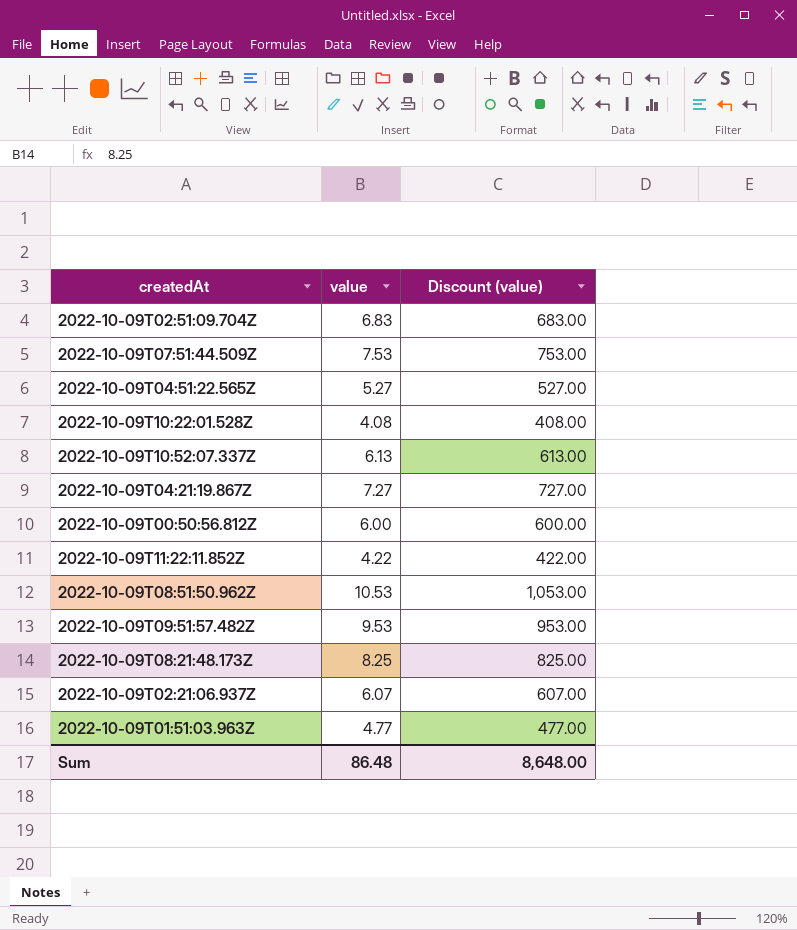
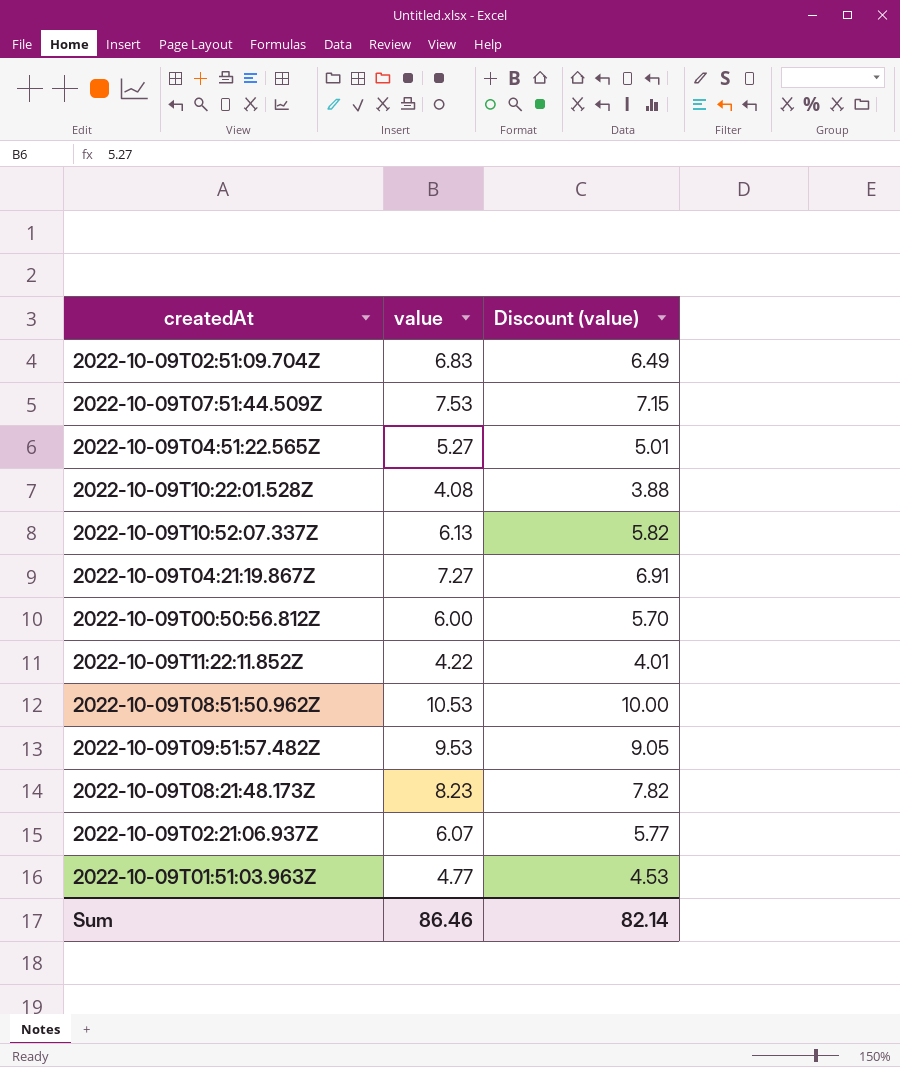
column Discount (value) | formula: [value] * 100 -> [value] * 0.95
2022-10-09T08:21:48.173Z | value: 8.25 -> 8.23
Sum | value: 86.48 -> 86.46
Sum | Discount (value): 8,648.00 -> 82.14

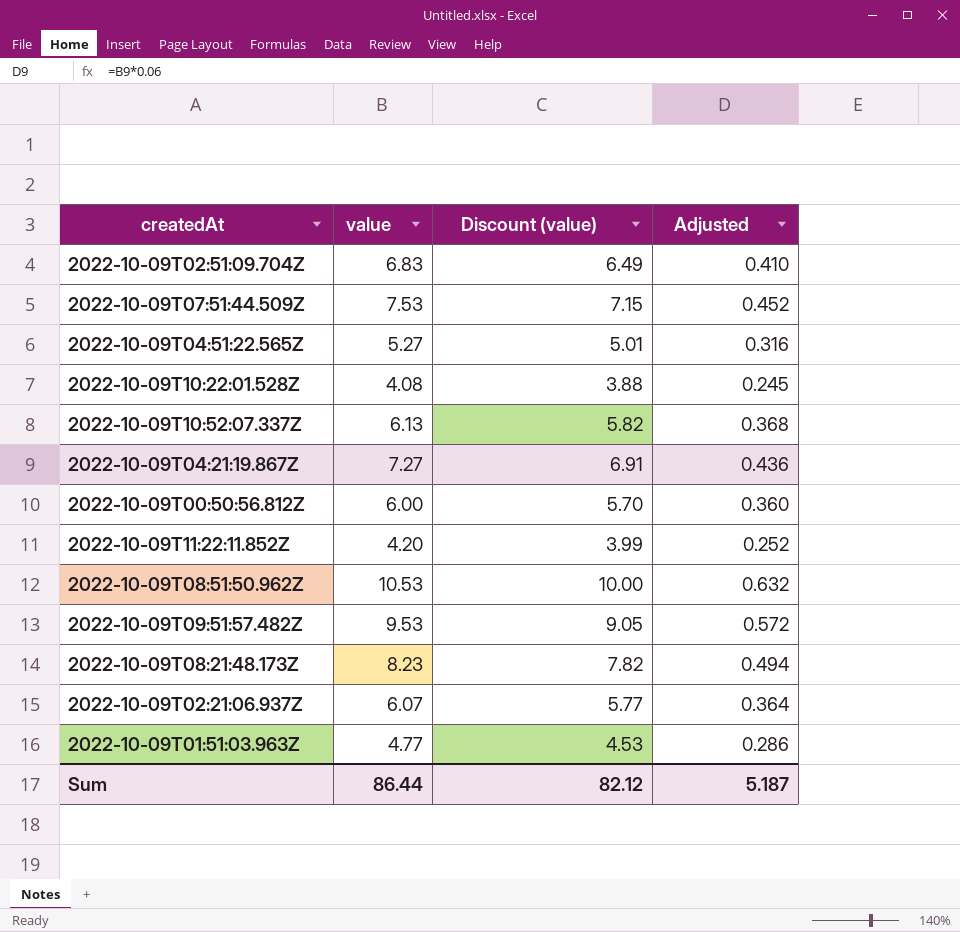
column Adjusted | formula: none -> [value] * 0.06
2022-10-09T11:22:11.852Z | value: 4.22 -> 4.20
2022-10-09T11:22:11.852Z | Discount (value): 4.01 -> 3.99
Sum | value: 86.46 -> 86.44
Sum | Discount (value): 82.14 -> 82.12

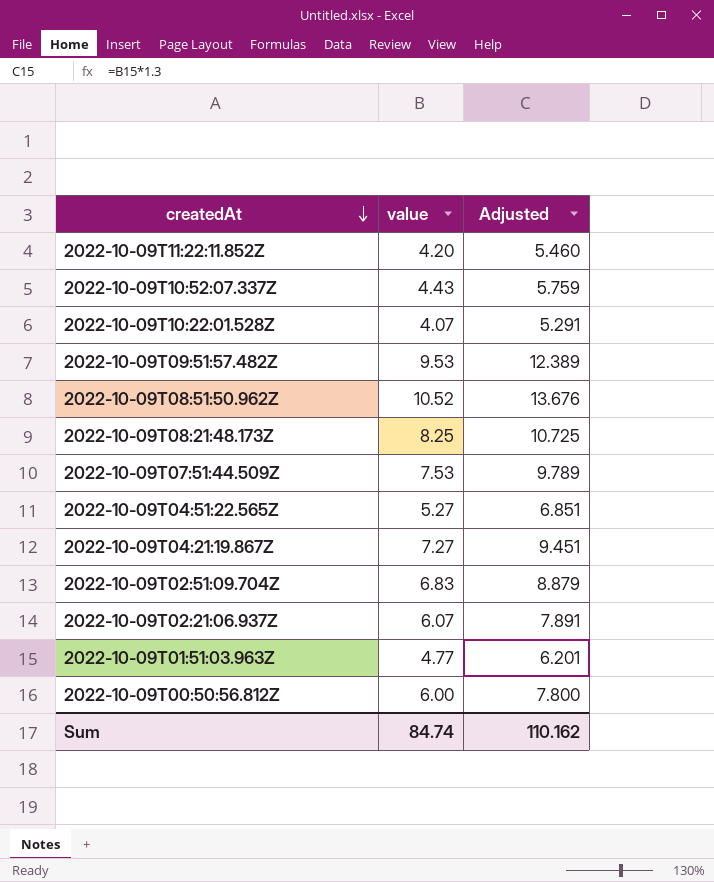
row order: none -> createdAt descending
column Discount (value) | formula: [value] * 0.95 -> none
column Adjusted | formula: [value] * 0.06 -> [value] * 1.3
2022-10-09T10:52:07.337Z | value: 6.13 -> 4.43
2022-10-09T10:22:01.528Z | value: 4.08 -> 4.07
2022-10-09T08:51:50.962Z | value: 10.53 -> 10.52
2022-10-09T08:21:48.173Z | value: 8.23 -> 8.25
Sum | value: 86.44 -> 84.74
Sum | Adjusted: 5.187 -> 110.162

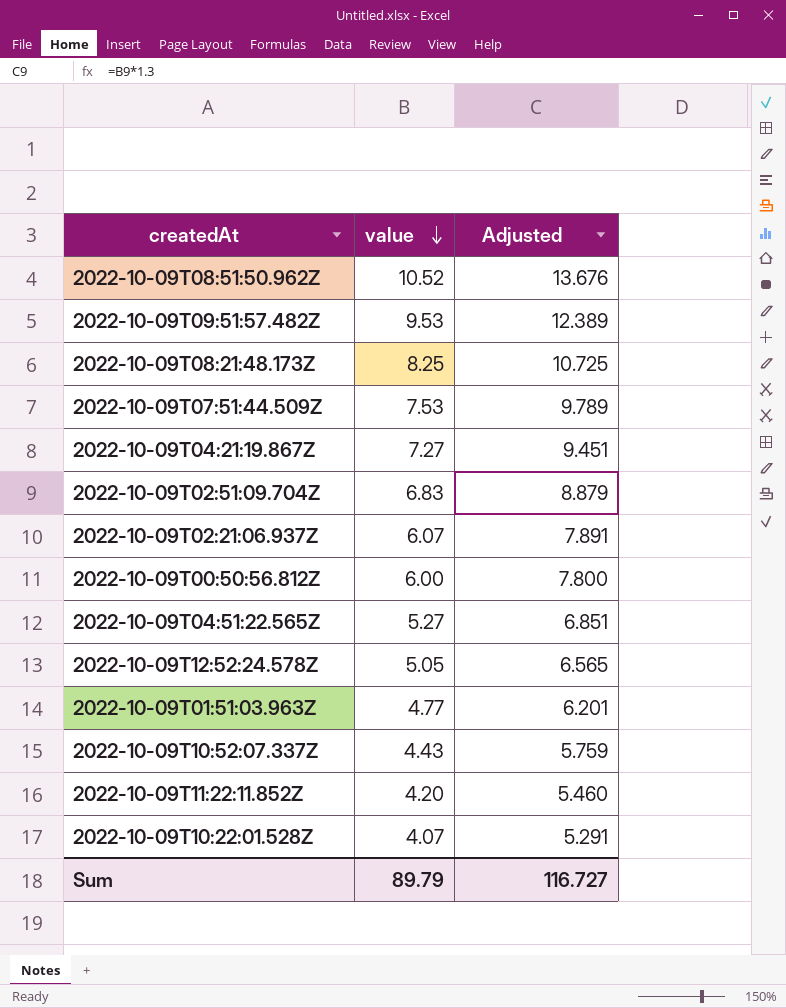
row order: createdAt descending -> value descending
row 2022-10-09T12:52:24.578Z: none -> 5.05 | 6.565
Sum | value: 84.74 -> 89.79
Sum | Adjusted: 110.162 -> 116.727

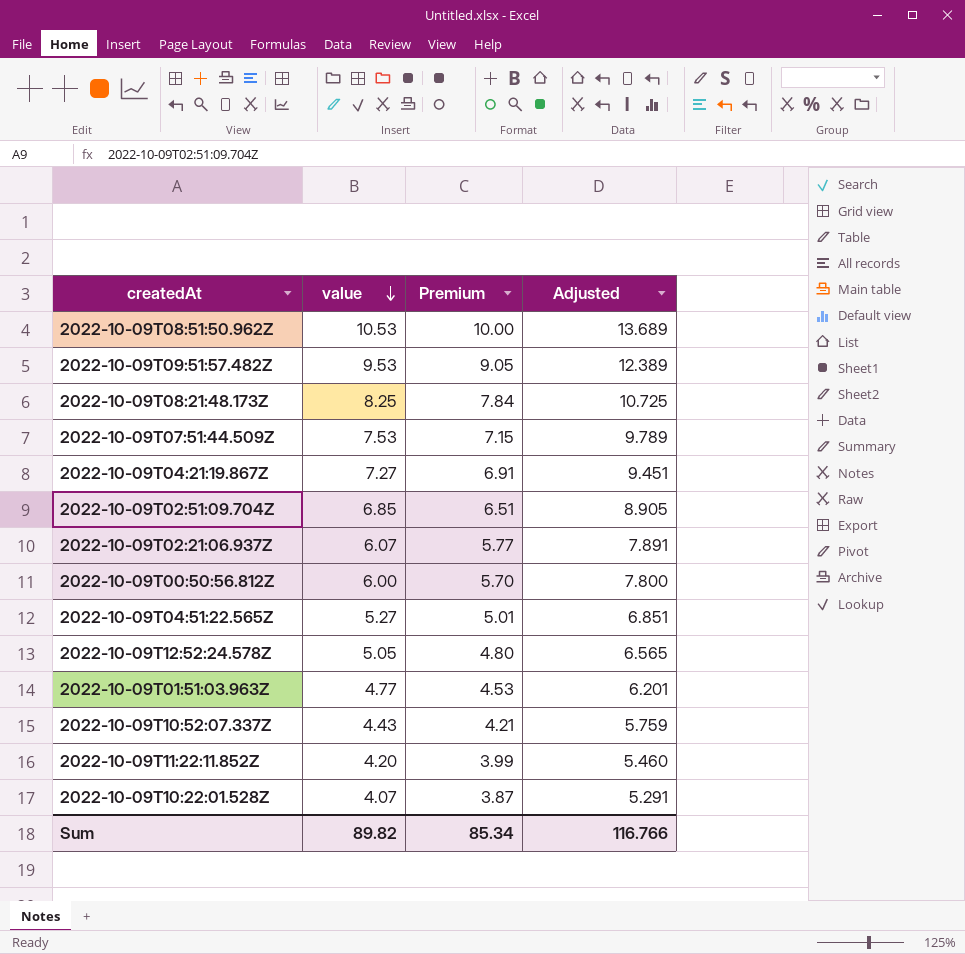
column Premium | formula: none -> [value] * 0.95
2022-10-09T08:51:50.962Z | value: 10.52 -> 10.53
2022-10-09T08:51:50.962Z | Adjusted: 13.676 -> 13.689
2022-10-09T02:51:09.704Z | value: 6.83 -> 6.85
2022-10-09T02:51:09.704Z | Adjusted: 8.879 -> 8.905
Sum | value: 89.79 -> 89.82
Sum | Adjusted: 116.727 -> 116.766

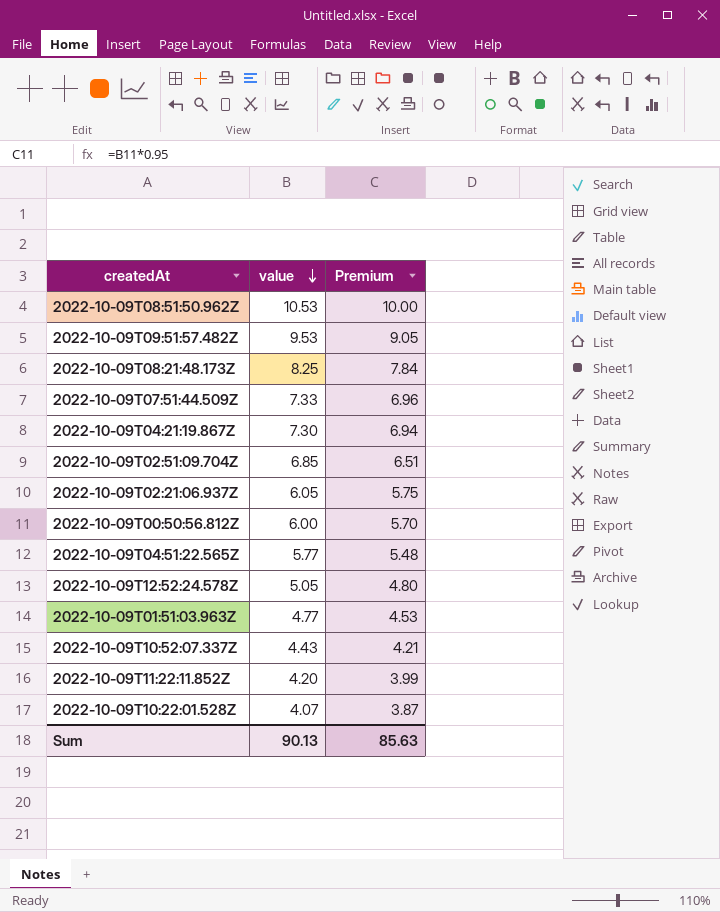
column Adjusted | formula: [value] * 1.3 -> none
2022-10-09T07:51:44.509Z | value: 7.53 -> 7.33
2022-10-09T07:51:44.509Z | Premium: 7.15 -> 6.96
2022-10-09T04:21:19.867Z | value: 7.27 -> 7.30
2022-10-09T04:21:19.867Z | Premium: 6.91 -> 6.94
2022-10-09T02:21:06.937Z | value: 6.07 -> 6.05
2022-10-09T02:21:06.937Z | Premium: 5.77 -> 5.75
2022-10-09T04:51:22.565Z | value: 5.27 -> 5.77
2022-10-09T04:51:22.565Z | Premium: 5.01 -> 5.48
Sum | value: 89.82 -> 90.13
Sum | Premium: 85.34 -> 85.63

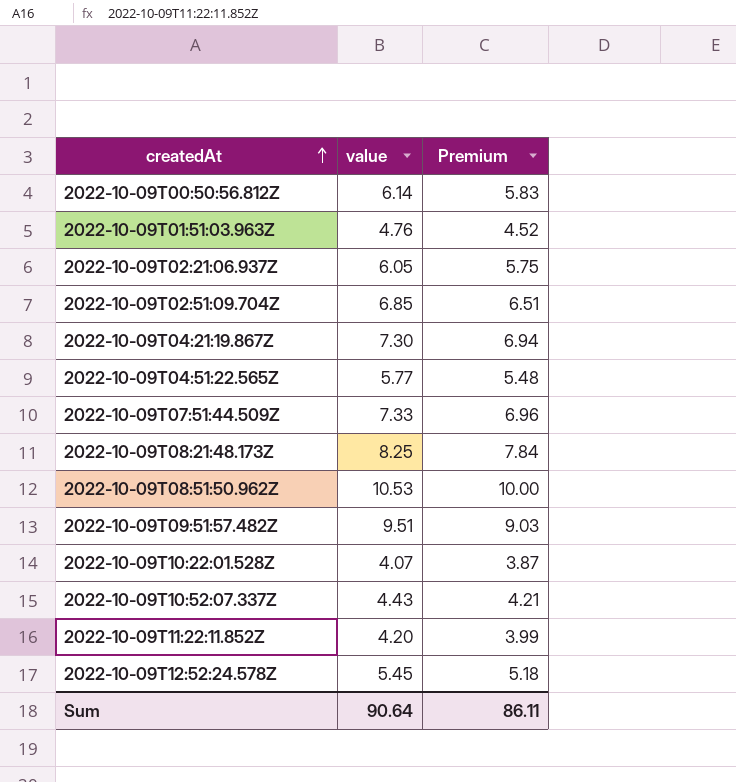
row order: value descending -> createdAt ascending
2022-10-09T00:50:56.812Z | value: 6.00 -> 6.14
2022-10-09T00:50:56.812Z | Premium: 5.70 -> 5.83
2022-10-09T01:51:03.963Z | value: 4.77 -> 4.76
2022-10-09T01:51:03.963Z | Premium: 4.53 -> 4.52
2022-10-09T09:51:57.482Z | value: 9.53 -> 9.51
2022-10-09T09:51:57.482Z | Premium: 9.05 -> 9.03
2022-10-09T12:52:24.578Z | value: 5.05 -> 5.45
2022-10-09T12:52:24.578Z | Premium: 4.80 -> 5.18
Sum | value: 90.13 -> 90.64
Sum | Premium: 85.63 -> 86.11

